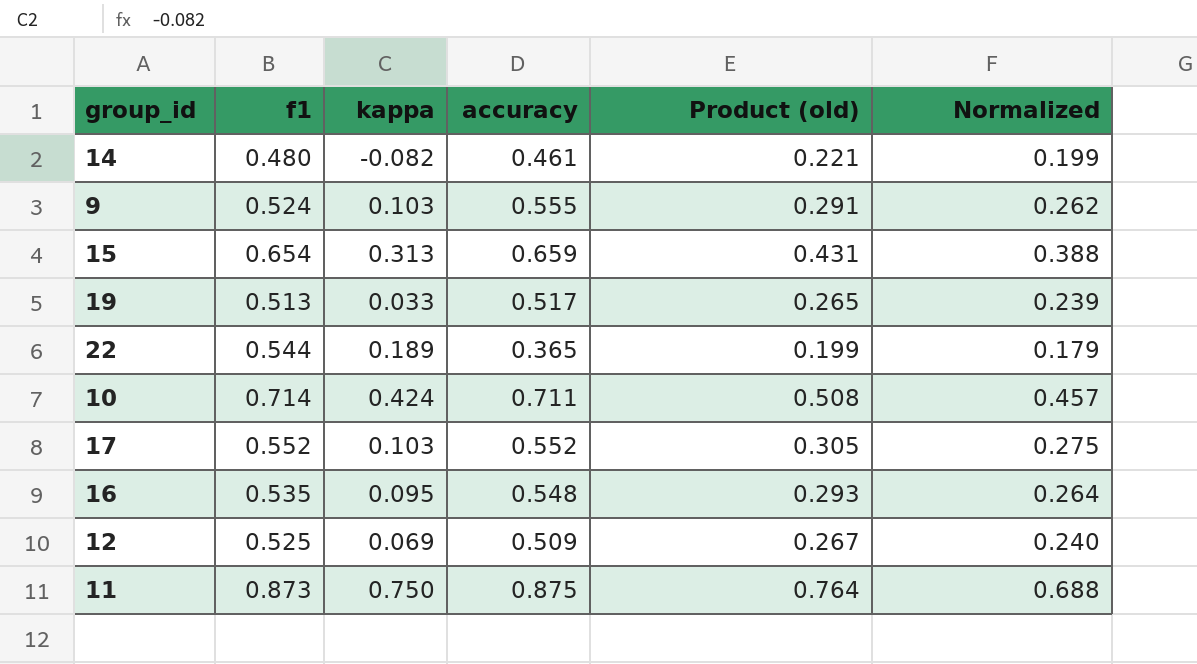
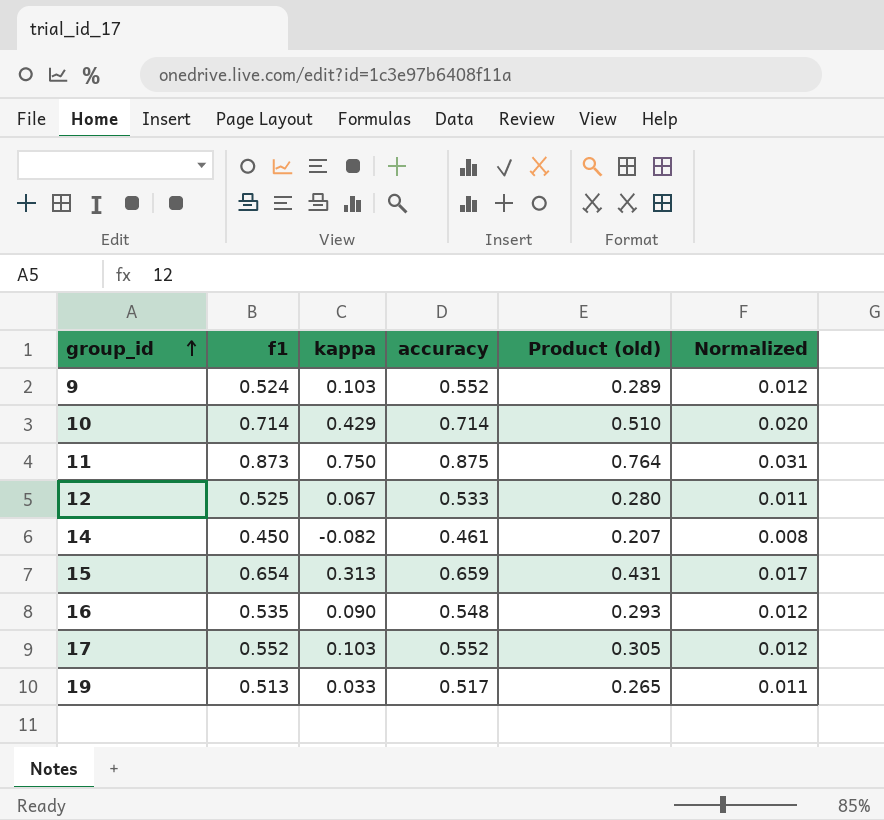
row order: none -> group_id ascending
column Normalized | formula: [Product (old)] * 0.9 -> [Product (old)] * 0.04
row 22: 0.544 | 0.189 | 0.365 | 0.199 | 0.179 -> none
9 | accuracy: 0.555 -> 0.552
9 | Product (old): 0.291 -> 0.289
10 | kappa: 0.424 -> 0.429
10 | accuracy: 0.711 -> 0.714
10 | Product (old): 0.508 -> 0.510
12 | kappa: 0.069 -> 0.067
12 | accuracy: 0.509 -> 0.533
12 | Product (old): 0.267 -> 0.280
14 | f1: 0.480 -> 0.450
14 | Product (old): 0.221 -> 0.207
16 | kappa: 0.095 -> 0.090

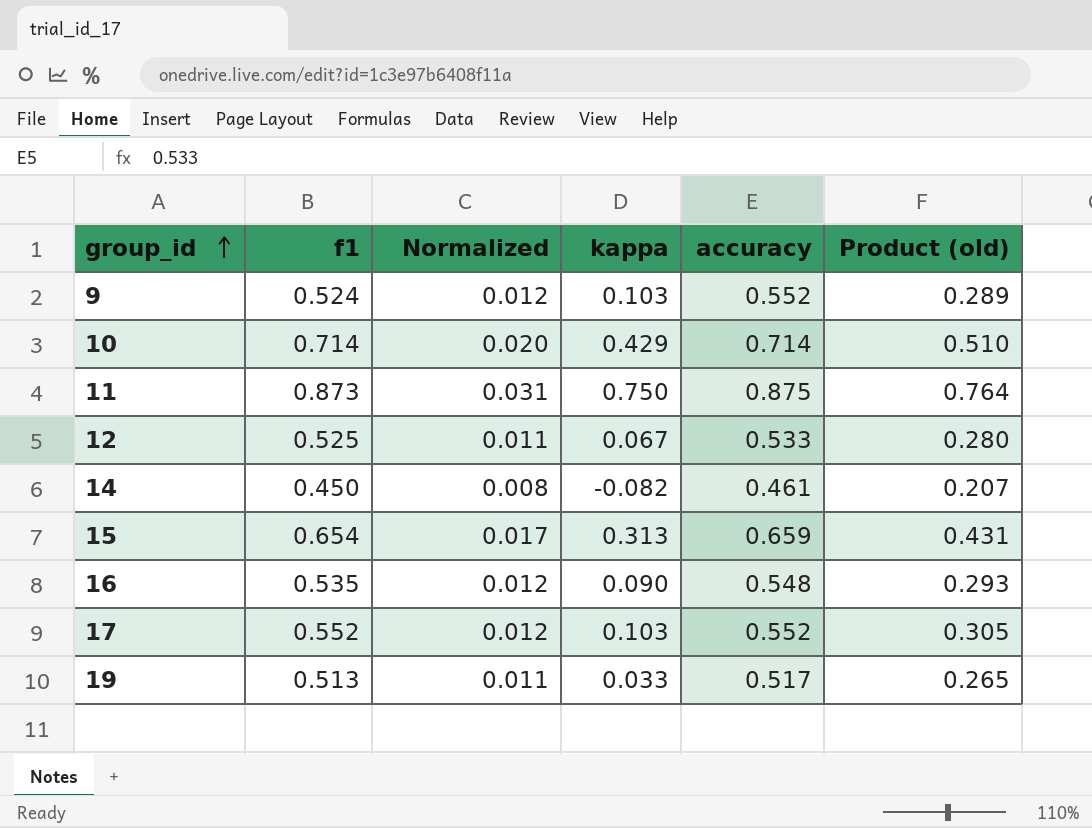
column Normalized | position: 6 -> 3

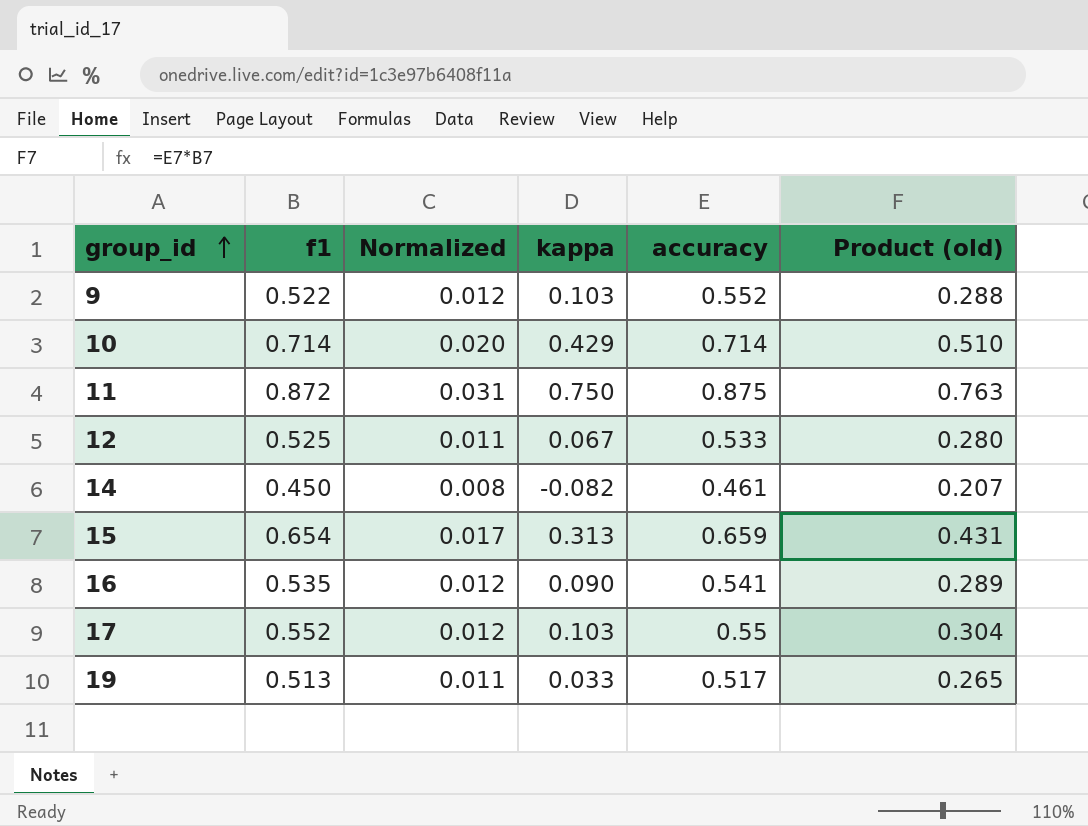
9 | f1: 0.524 -> 0.522
9 | Product (old): 0.289 -> 0.288
11 | f1: 0.873 -> 0.872
11 | Product (old): 0.764 -> 0.763
16 | accuracy: 0.548 -> 0.541
16 | Product (old): 0.293 -> 0.289
17 | accuracy: 0.552 -> 0.55
17 | Product (old): 0.305 -> 0.304

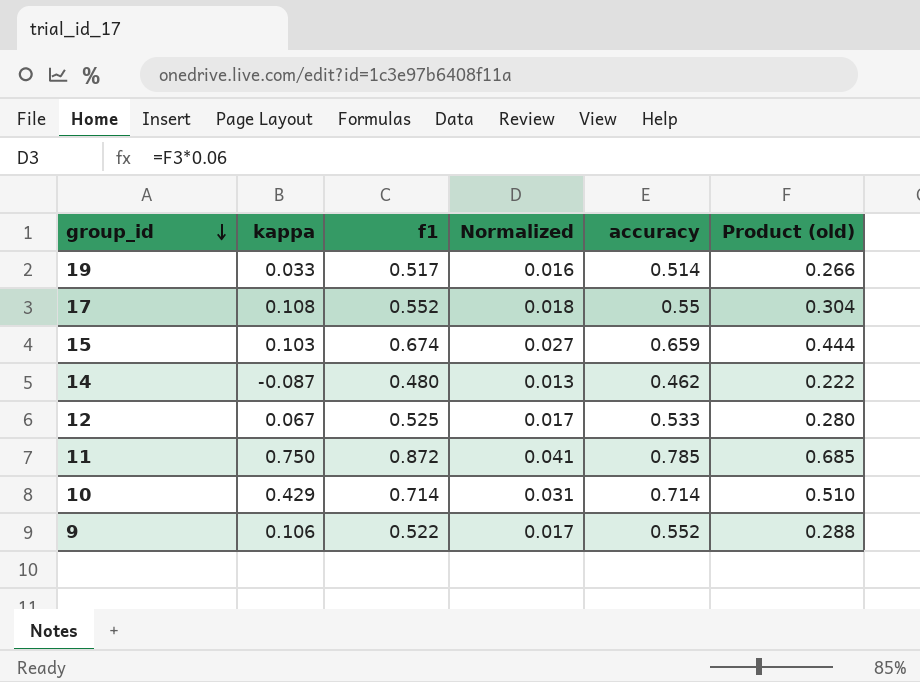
row order: group_id ascending -> group_id descending
column kappa | position: 4 -> 2
column Normalized | formula: [Product (old)] * 0.04 -> [Product (old)] * 0.06
row 16: 0.535 | 0.012 | 0.090 | 0.541 | 0.289 -> none
19 | f1: 0.513 -> 0.517
19 | accuracy: 0.517 -> 0.514
19 | Product (old): 0.265 -> 0.266
17 | kappa: 0.103 -> 0.108
15 | kappa: 0.313 -> 0.103
15 | f1: 0.654 -> 0.674
15 | Product (old): 0.431 -> 0.444
14 | kappa: -0.082 -> -0.087
14 | f1: 0.450 -> 0.480
14 | accuracy: 0.461 -> 0.462
14 | Product (old): 0.207 -> 0.222
11 | accuracy: 0.875 -> 0.785
11 | Product (old): 0.763 -> 0.685
9 | kappa: 0.103 -> 0.106

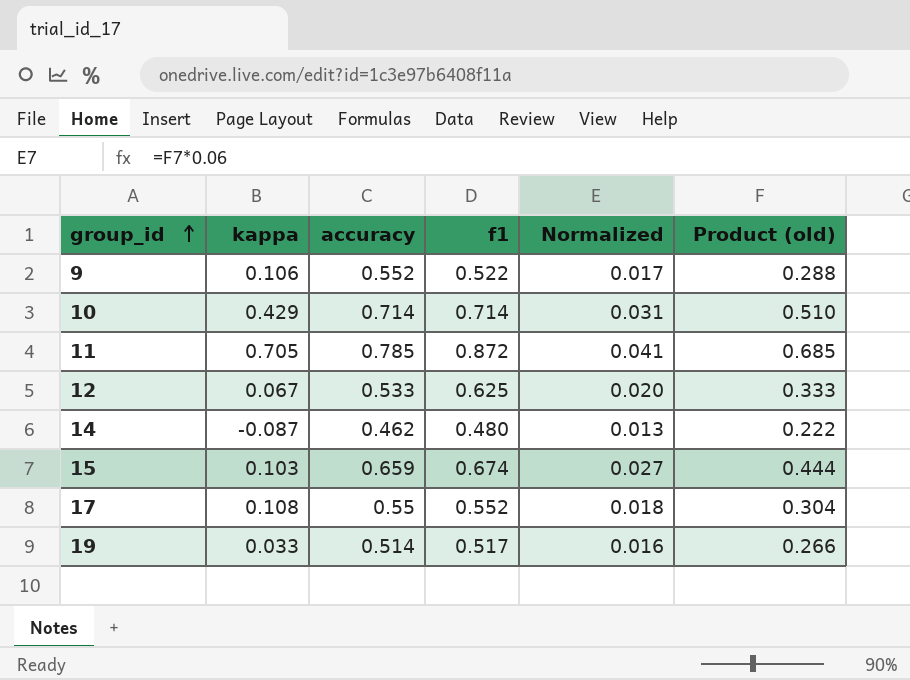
row order: group_id descending -> group_id ascending
column accuracy | position: 5 -> 3
11 | kappa: 0.750 -> 0.705
12 | f1: 0.525 -> 0.625
12 | Normalized: 0.017 -> 0.020
12 | Product (old): 0.280 -> 0.333

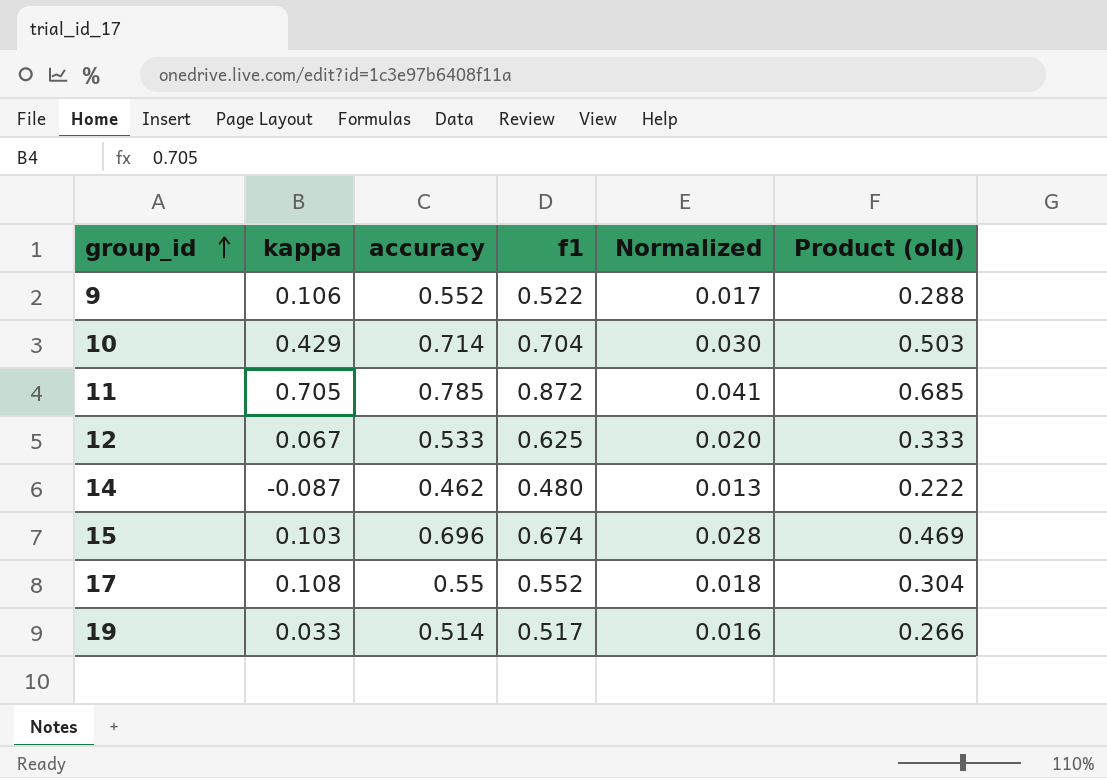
10 | f1: 0.714 -> 0.704
10 | Normalized: 0.031 -> 0.030
10 | Product (old): 0.510 -> 0.503
15 | accuracy: 0.659 -> 0.696
15 | Normalized: 0.027 -> 0.028
15 | Product (old): 0.444 -> 0.469

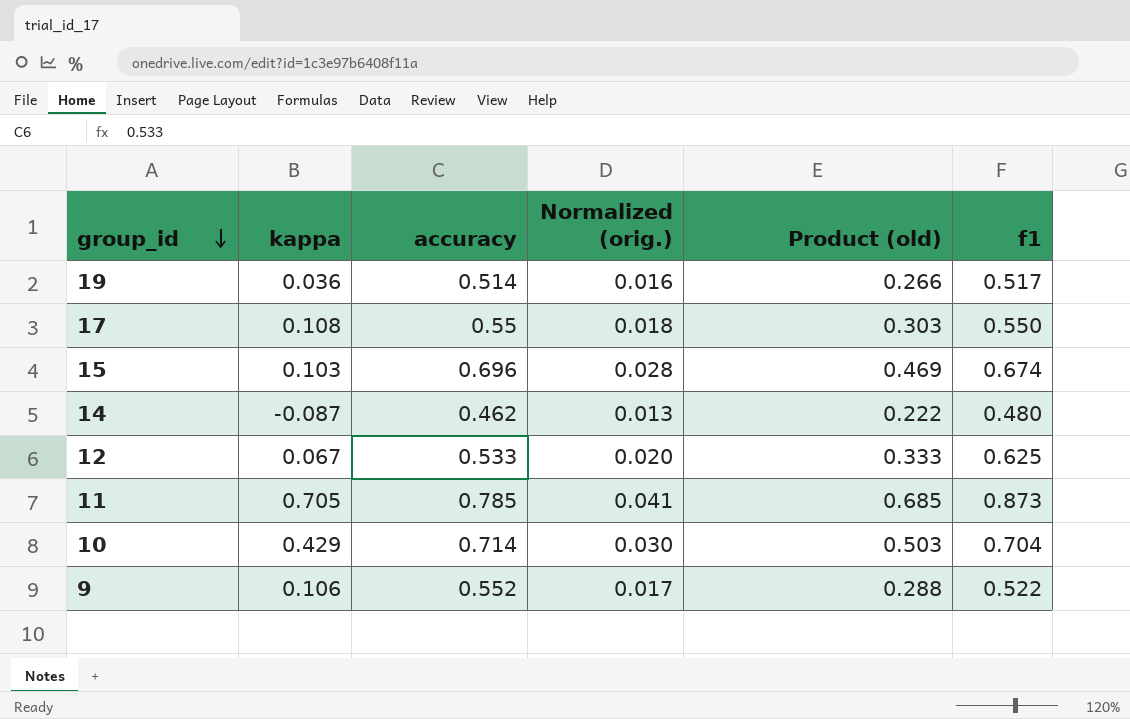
row order: group_id ascending -> group_id descending
column name: Normalized -> Normalized (orig.)
column f1 | position: 4 -> 6
19 | kappa: 0.033 -> 0.036
17 | Product (old): 0.304 -> 0.303
17 | f1: 0.552 -> 0.550
11 | f1: 0.872 -> 0.873

